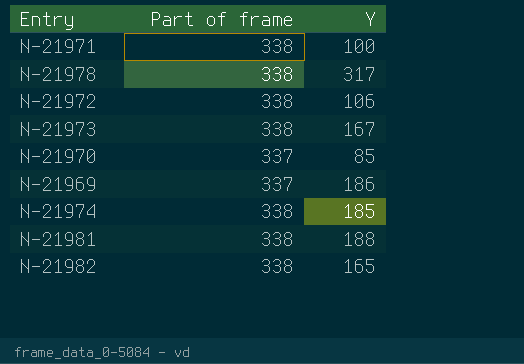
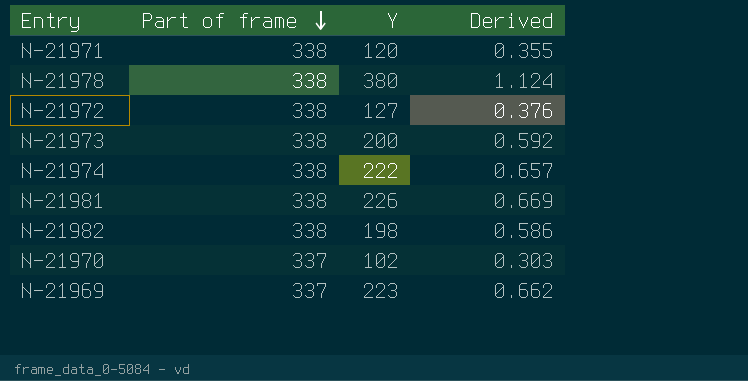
row order: none -> Part of frame descending
column Derived | formula: none -> [Y] / [Part of frame]
N-21971 | Y: 100 -> 120
N-21978 | Y: 317 -> 380
N-21972 | Y: 106 -> 127
N-21973 | Y: 167 -> 200
N-21974 | Y: 185 -> 222
N-21981 | Y: 188 -> 226
N-21982 | Y: 165 -> 198
N-21970 | Y: 85 -> 102
N-21969 | Y: 186 -> 223

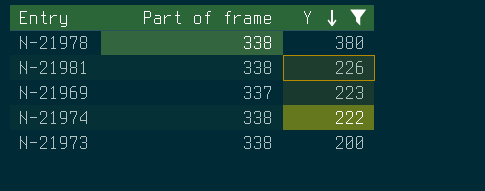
filter: none -> Y >= 200
row order: Part of frame descending -> Y descending
column Derived | formula: [Y] / [Part of frame] -> none

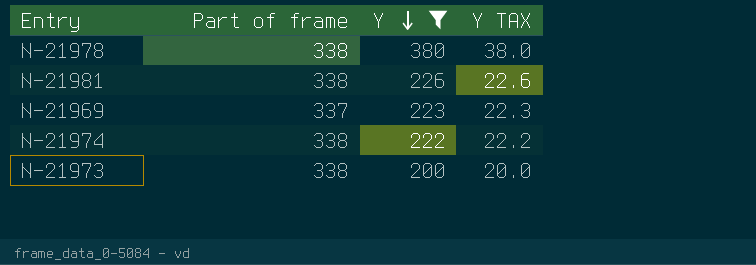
column Y TAX | formula: none -> [Y] * 0.1

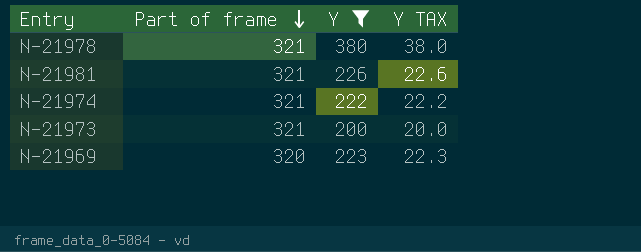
row order: Y descending -> Part of frame descending
N-21978 | Part of frame: 338 -> 321
N-21981 | Part of frame: 338 -> 321
N-21974 | Part of frame: 338 -> 321
N-21973 | Part of frame: 338 -> 321
N-21969 | Part of frame: 337 -> 320

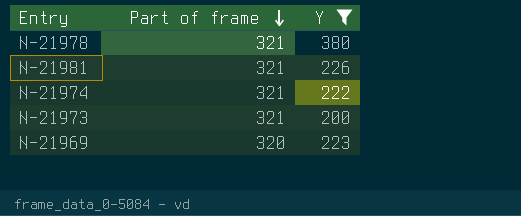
column Y TAX | formula: [Y] * 0.1 -> none

